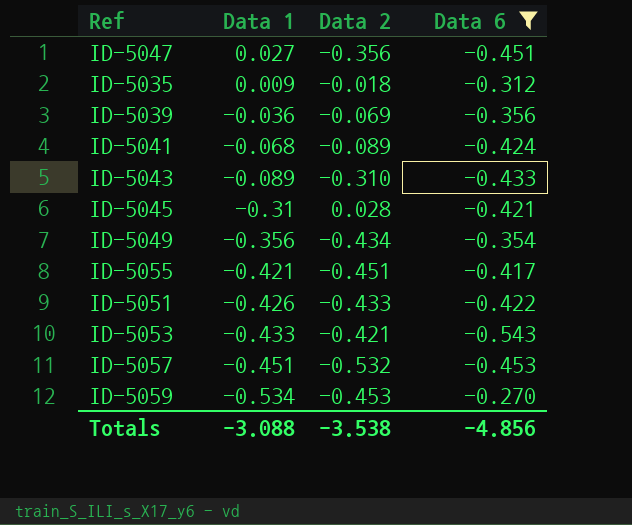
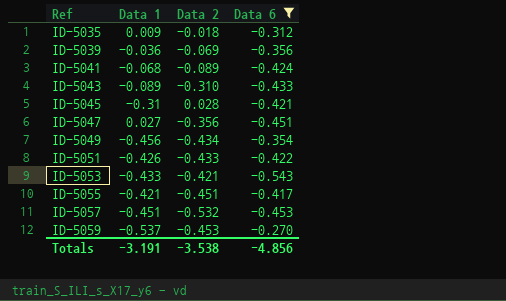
row order: Data 1 descending -> Ref ascending
ID-5049 | Data 1: -0.356 -> -0.456
ID-5059 | Data 1: -0.534 -> -0.537
Totals | Data 1: -3.088 -> -3.191

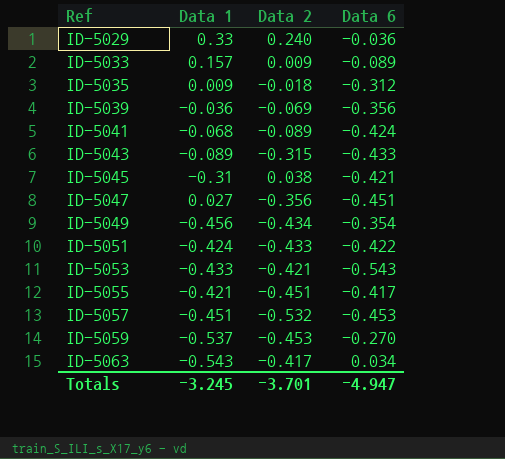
filter: Data 6 <= -0.270 -> none
ID-5043 | Data 2: -0.310 -> -0.315
ID-5045 | Data 2: 0.028 -> 0.038
ID-5051 | Data 1: -0.426 -> -0.424
Totals | Data 1: -3.191 -> -3.245
Totals | Data 2: -3.538 -> -3.701
Totals | Data 6: -4.856 -> -4.947

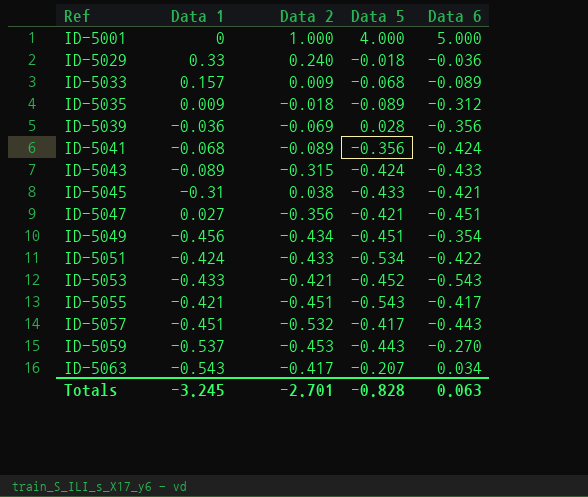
column Data 5 | position: none -> 4
row ID-5001: none -> 0 | 1.000 | 4.000 | 5.000
ID-5057 | Data 6: -0.453 -> -0.443
Totals | Data 2: -3.701 -> -2.701
Totals | Data 6: -4.947 -> 0.063

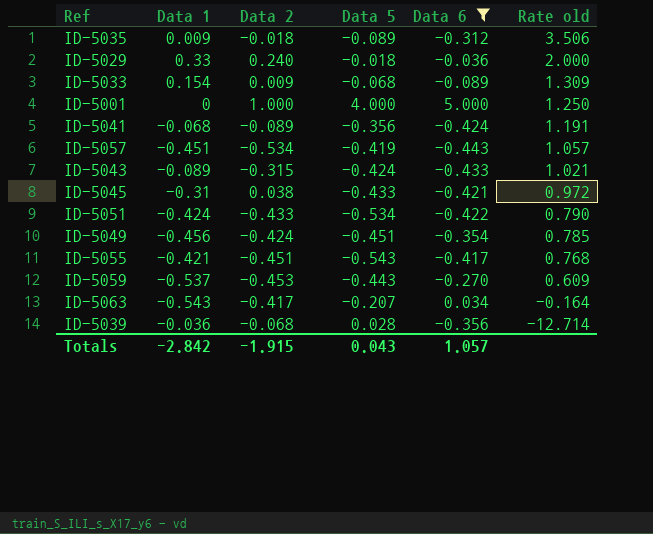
filter: none -> Data 6 >= -0.443
row order: Ref ascending -> Rate old descending
column Rate old | formula: none -> [Data 6] / [Data 5]
ID-5033 | Data 1: 0.157 -> 0.154
ID-5057 | Data 2: -0.532 -> -0.534
ID-5057 | Data 5: -0.417 -> -0.419
ID-5049 | Data 2: -0.434 -> -0.424
ID-5039 | Data 2: -0.069 -> -0.068
Totals | Data 1: -3.245 -> -2.842
Totals | Data 2: -2.701 -> -1.915
Totals | Data 5: -0.828 -> 0.043
Totals | Data 6: 0.063 -> 1.057

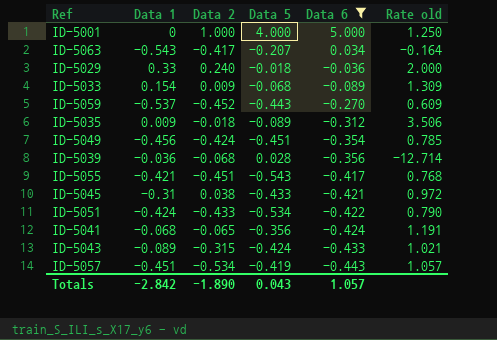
row order: Rate old descending -> Data 6 descending
ID-5059 | Data 2: -0.453 -> -0.452
ID-5041 | Data 2: -0.089 -> -0.065
Totals | Data 2: -1.915 -> -1.890

